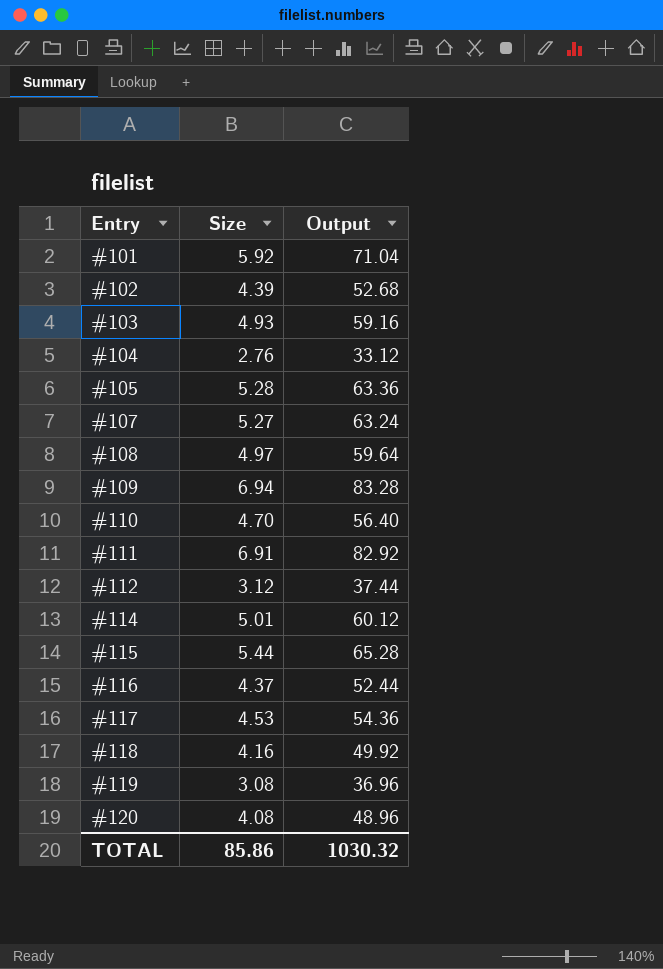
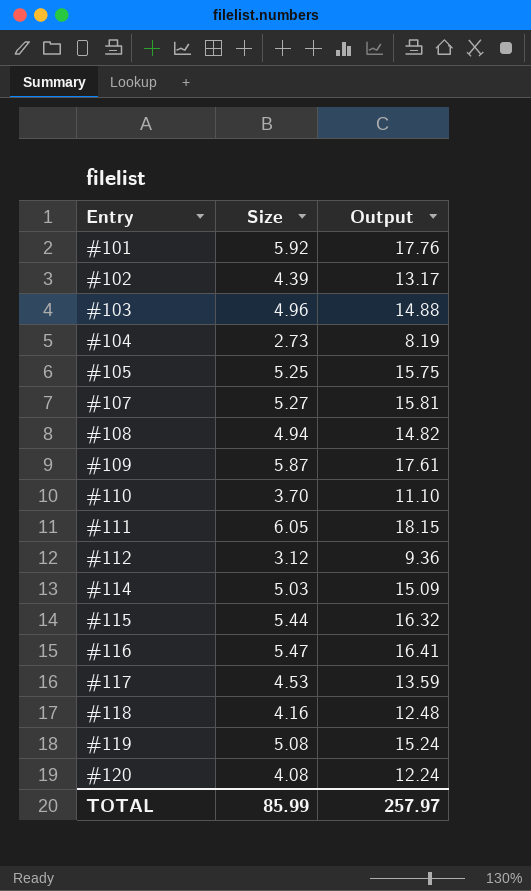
column Output | formula: [Size] * 12 -> [Size] * 3
#103 | Size: 4.93 -> 4.96
#104 | Size: 2.76 -> 2.73
#105 | Size: 5.28 -> 5.25
#108 | Size: 4.97 -> 4.94
#109 | Size: 6.94 -> 5.87
#110 | Size: 4.70 -> 3.70
#111 | Size: 6.91 -> 6.05
#114 | Size: 5.01 -> 5.03
#116 | Size: 4.37 -> 5.47
#119 | Size: 3.08 -> 5.08
TOTAL | Size: 85.86 -> 85.99
TOTAL | Output: 1030.32 -> 257.97

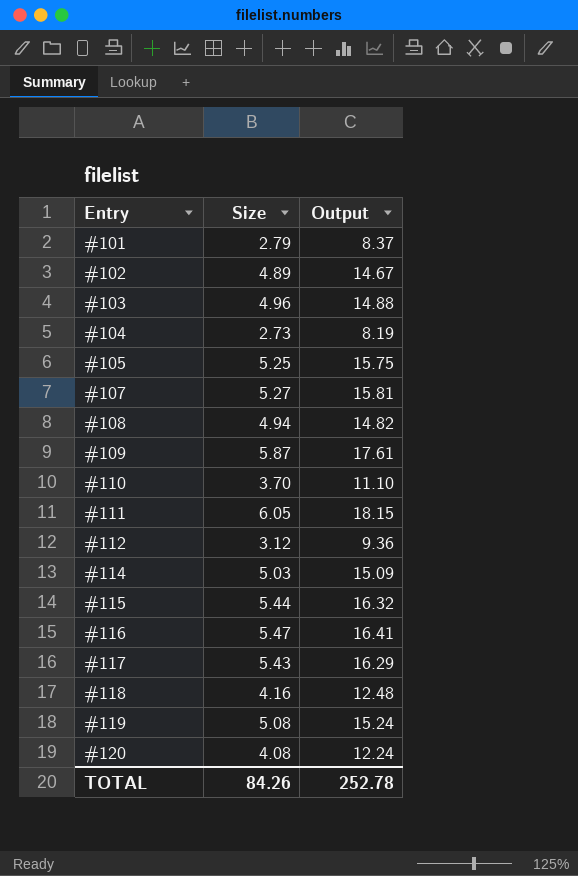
#101 | Size: 5.92 -> 2.79
#101 | Output: 17.76 -> 8.37
#102 | Size: 4.39 -> 4.89
#102 | Output: 13.17 -> 14.67
#117 | Size: 4.53 -> 5.43
#117 | Output: 13.59 -> 16.29
TOTAL | Size: 85.99 -> 84.26
TOTAL | Output: 257.97 -> 252.78

